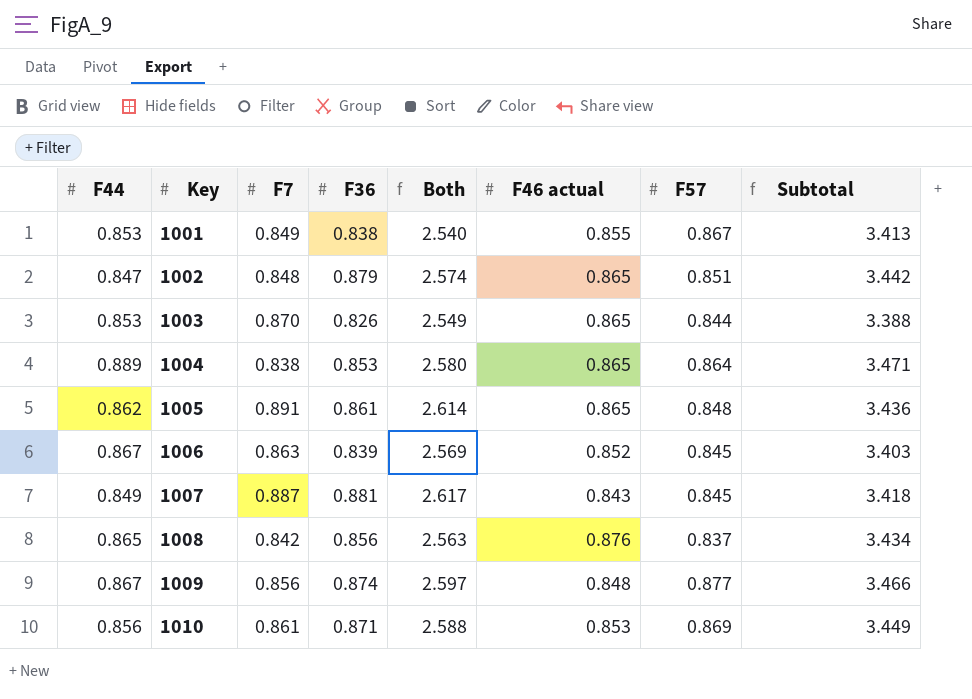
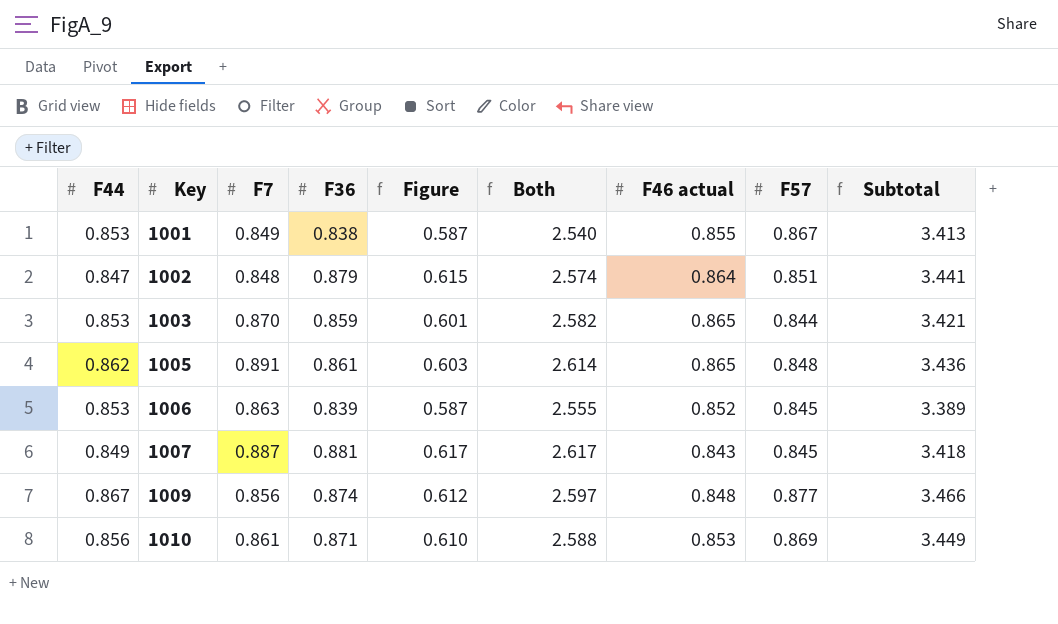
column Figure | formula: none -> [F36] * 0.7
row 1004: 0.889 | 0.838 | 0.853 | 2.580 | 0.865 | 0.864 | 3.471 -> none
row 1008: 0.865 | 0.842 | 0.856 | 2.563 | 0.876 | 0.837 | 3.434 -> none
1002 | F46 actual: 0.865 -> 0.864
1002 | Subtotal: 3.442 -> 3.441
1003 | F36: 0.826 -> 0.859
1003 | Both: 2.549 -> 2.582
1003 | Subtotal: 3.388 -> 3.421
1006 | F44: 0.867 -> 0.853
1006 | Both: 2.569 -> 2.555
1006 | Subtotal: 3.403 -> 3.389

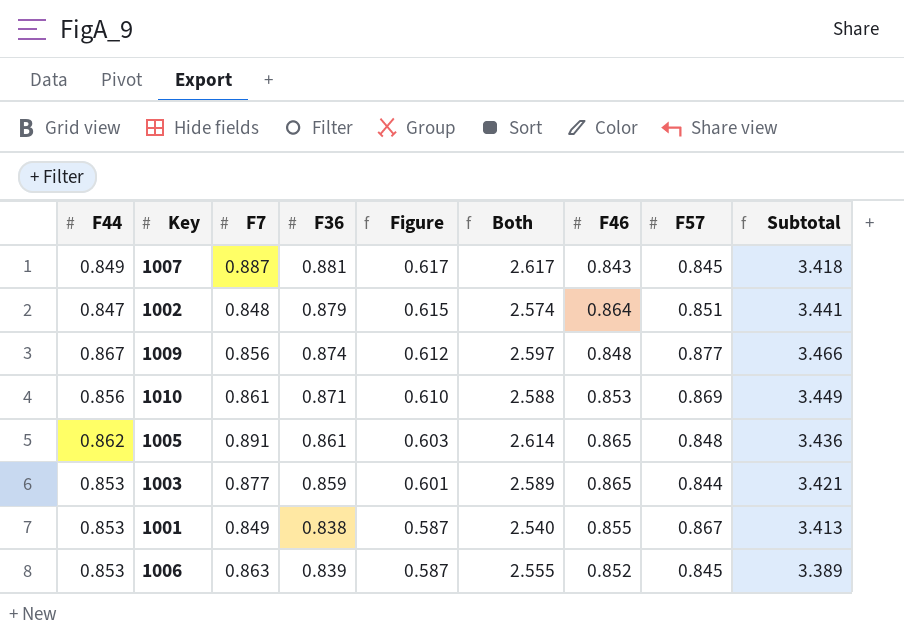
row order: Key ascending -> Figure descending
column name: F46 actual -> F46
1003 | F7: 0.870 -> 0.877
1003 | Both: 2.582 -> 2.589

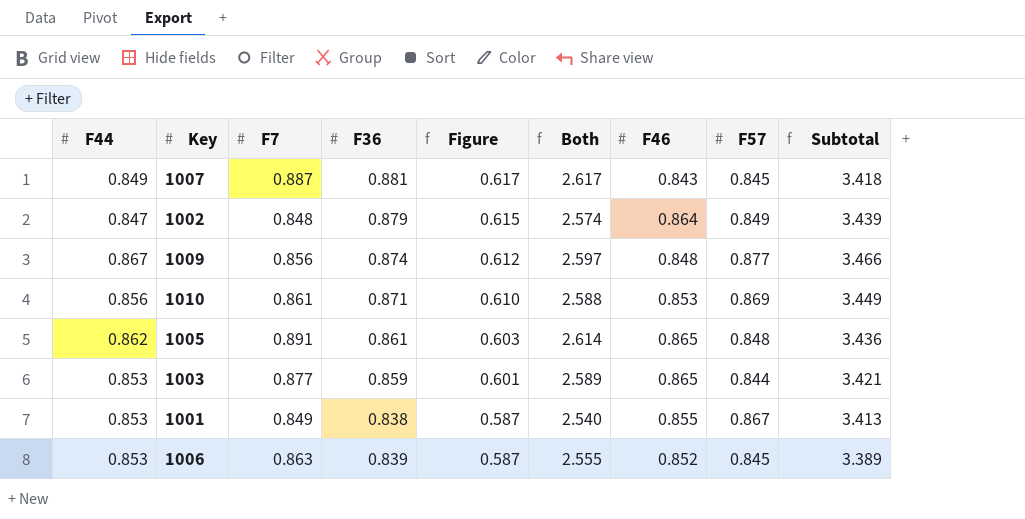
1002 | F57: 0.851 -> 0.849
1002 | Subtotal: 3.441 -> 3.439

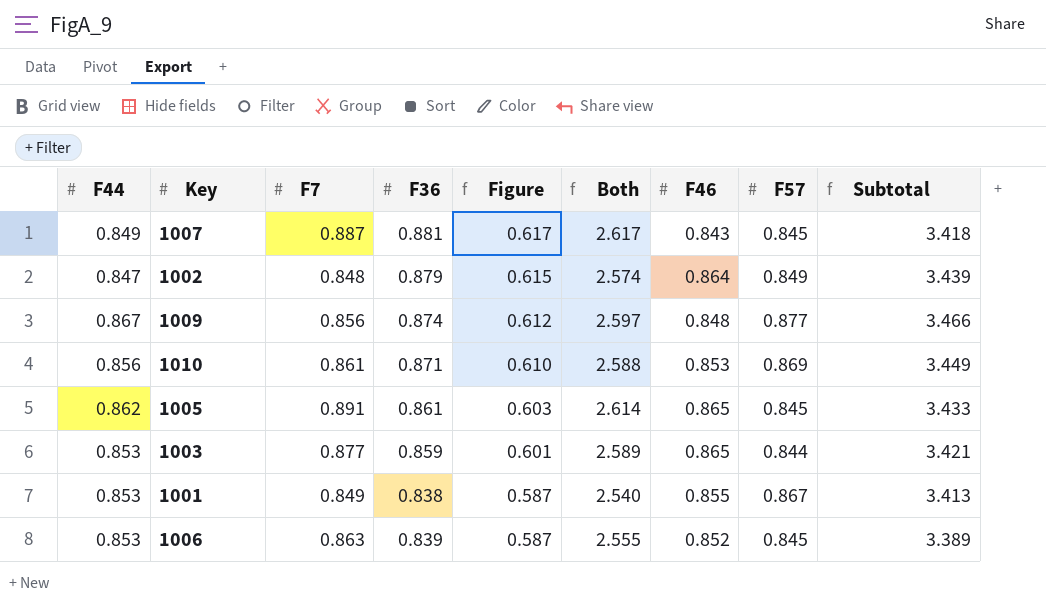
1005 | F57: 0.848 -> 0.845
1005 | Subtotal: 3.436 -> 3.433

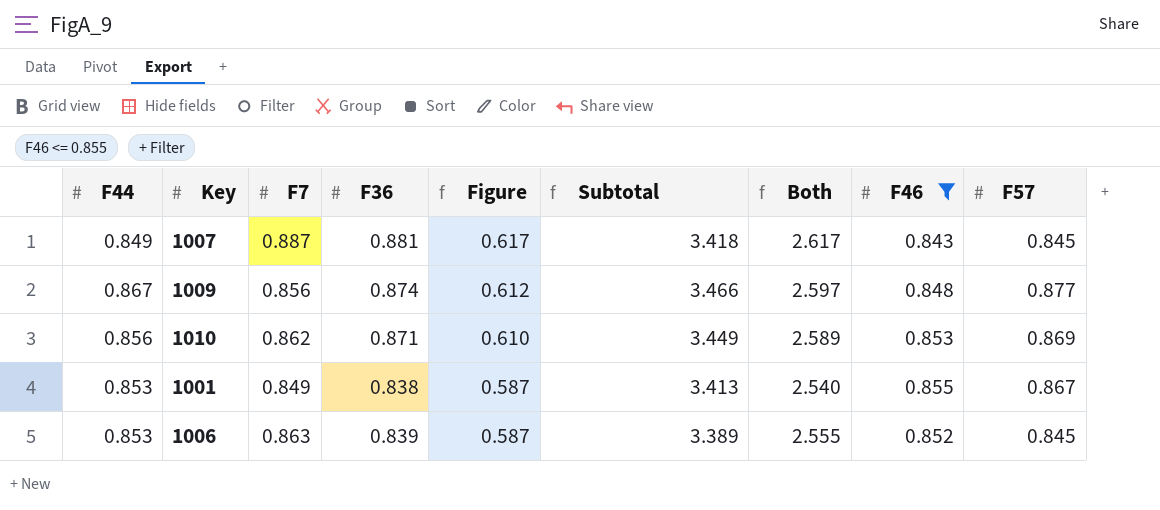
filter: none -> F46 <= 0.855
column Subtotal | position: 9 -> 6
1010 | F7: 0.861 -> 0.862
1010 | Both: 2.588 -> 2.589

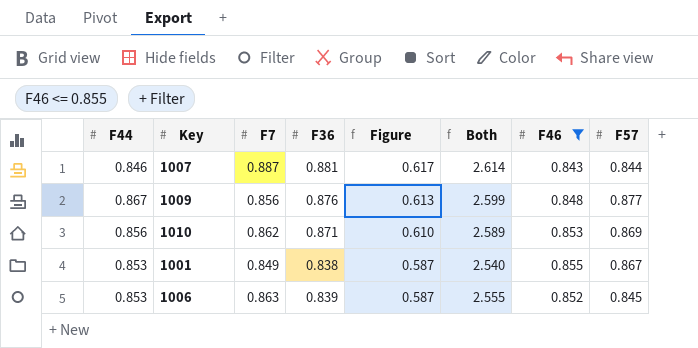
column Subtotal | formula: [F44] + [F36] + [F46] + [F57] -> none
1007 | F44: 0.849 -> 0.846
1007 | Both: 2.617 -> 2.614
1007 | F57: 0.845 -> 0.844
1009 | F36: 0.874 -> 0.876
1009 | Figure: 0.612 -> 0.613
1009 | Both: 2.597 -> 2.599

